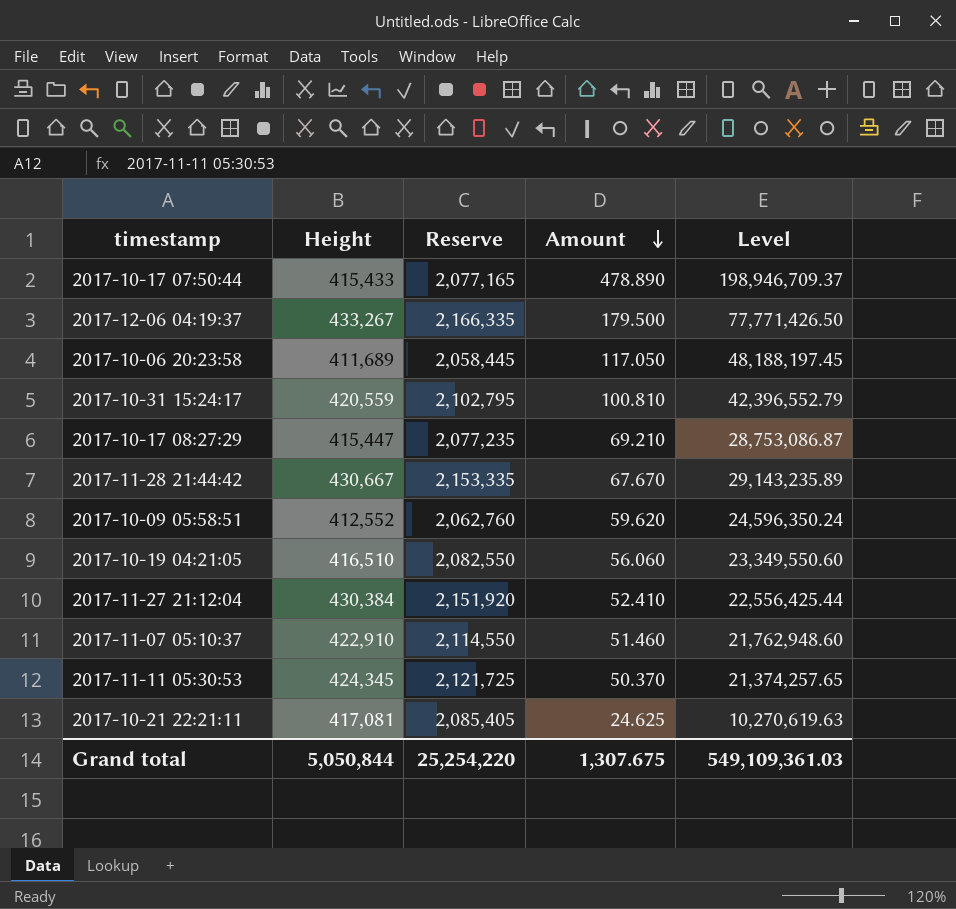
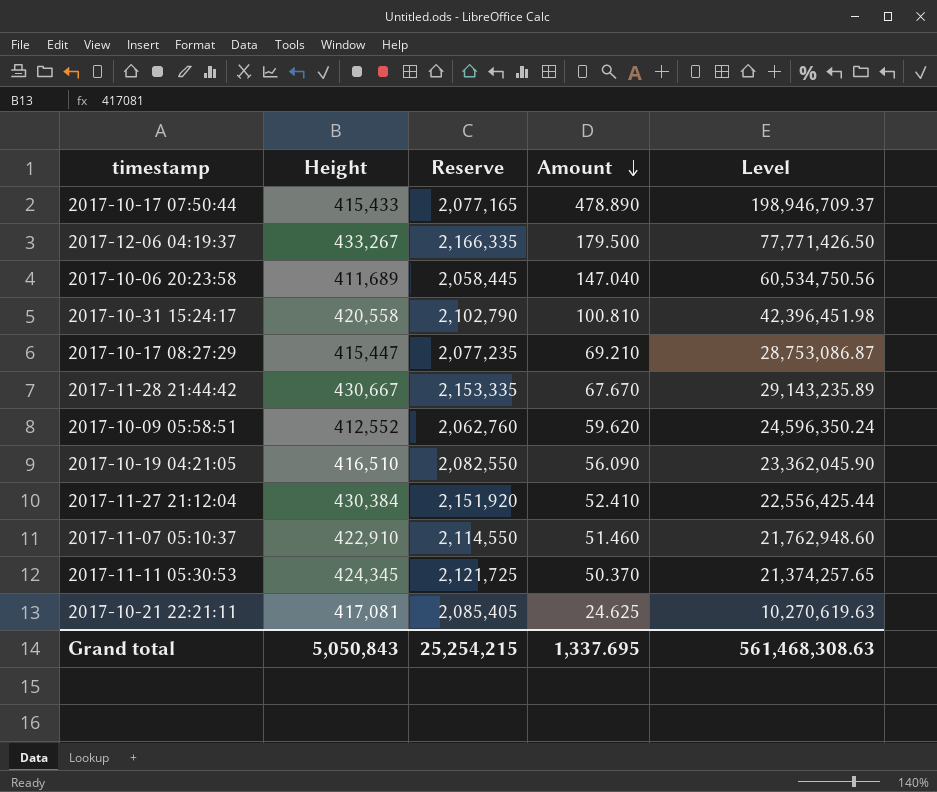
2017-10-06 20:23:58 | Amount: 117.050 -> 147.040
2017-10-06 20:23:58 | Level: 48,188,197.45 -> 60,534,750.56
2017-10-31 15:24:17 | Height: 420,559 -> 420,558
2017-10-31 15:24:17 | Reserve: 2,102,795 -> 2,102,790
2017-10-31 15:24:17 | Level: 42,396,552.79 -> 42,396,451.98
2017-10-19 04:21:05 | Amount: 56.060 -> 56.090
2017-10-19 04:21:05 | Level: 23,349,550.60 -> 23,362,045.90
Grand total | Height: 5,050,844 -> 5,050,843
Grand total | Reserve: 25,254,220 -> 25,254,215
Grand total | Amount: 1,307.675 -> 1,337.695
Grand total | Level: 549,109,361.03 -> 561,468,308.63

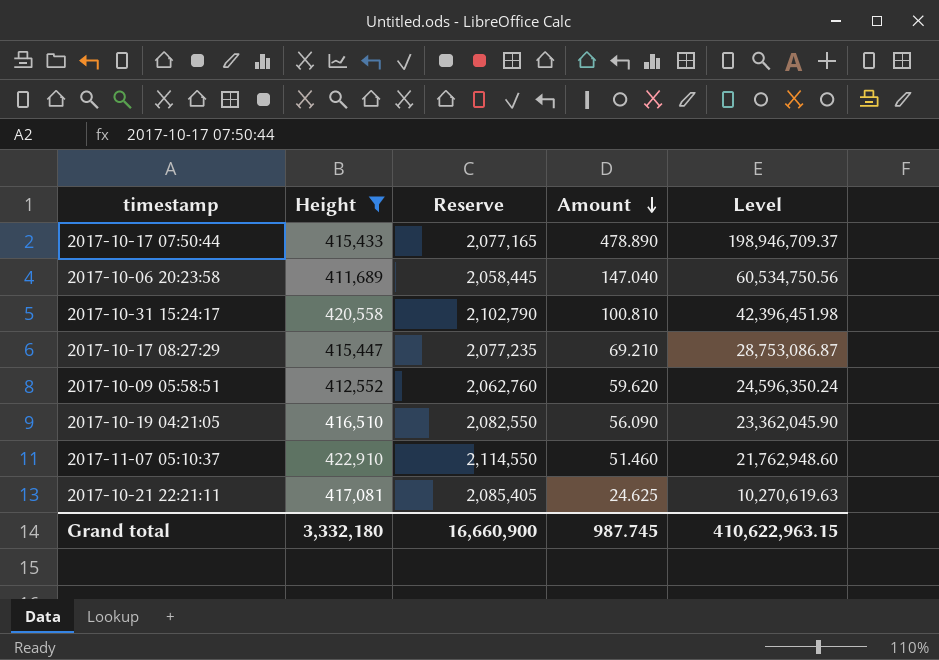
filter: none -> Height <= 422,910
Grand total | Height: 5,050,843 -> 3,332,180
Grand total | Reserve: 25,254,215 -> 16,660,900
Grand total | Amount: 1,337.695 -> 987.745
Grand total | Level: 561,468,308.63 -> 410,622,963.15

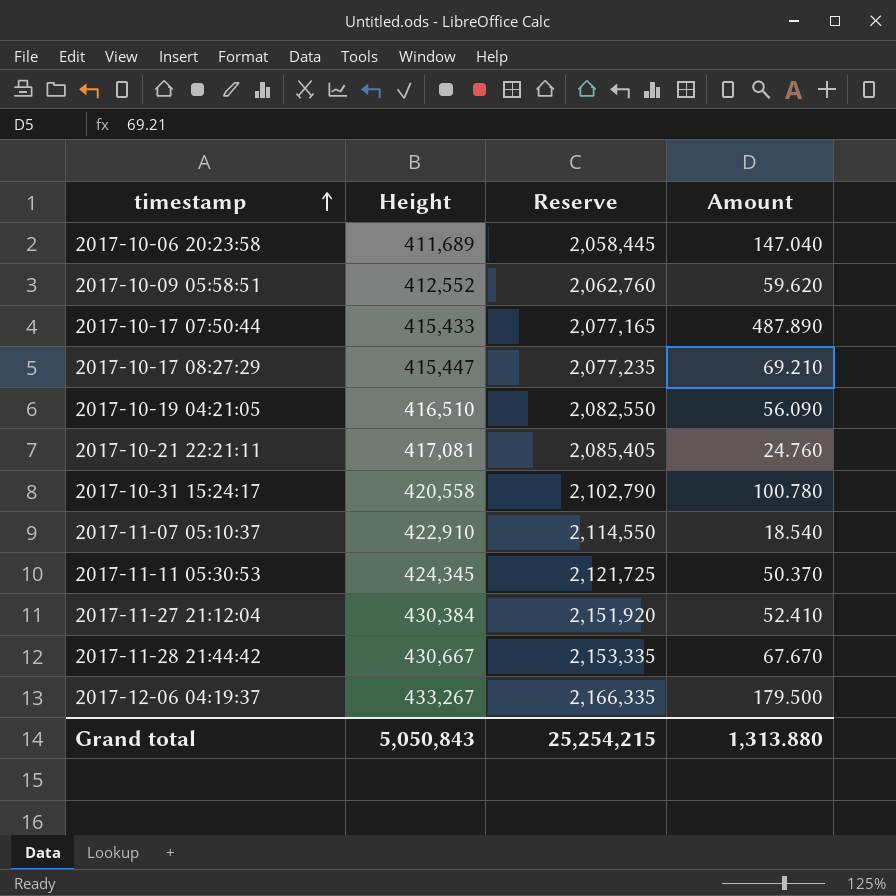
filter: Height <= 422,910 -> none
row order: Amount descending -> timestamp ascending
column Level | formula: [Height] * [Amount] -> none
2017-10-17 07:50:44 | Amount: 478.890 -> 487.890
2017-10-21 22:21:11 | Amount: 24.625 -> 24.760
2017-10-31 15:24:17 | Amount: 100.810 -> 100.780
2017-11-07 05:10:37 | Amount: 51.460 -> 18.540
Grand total | Height: 3,332,180 -> 5,050,843
Grand total | Reserve: 16,660,900 -> 25,254,215
Grand total | Amount: 987.745 -> 1,313.880

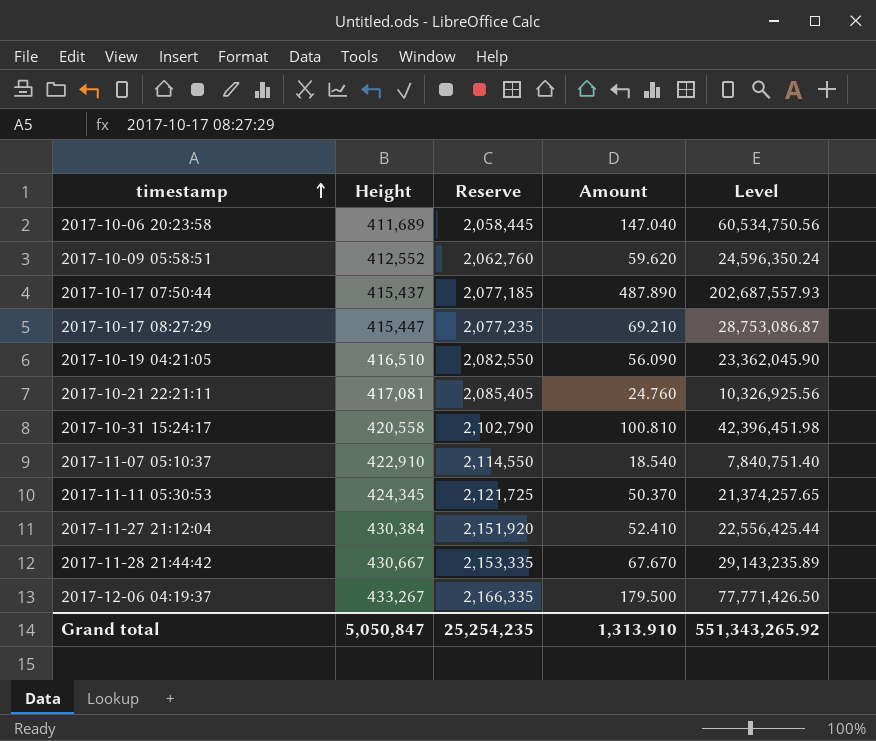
column Level | formula: none -> [Height] * [Amount]
2017-10-17 07:50:44 | Height: 415,433 -> 415,437
2017-10-17 07:50:44 | Reserve: 2,077,165 -> 2,077,185
2017-10-31 15:24:17 | Amount: 100.780 -> 100.810
Grand total | Height: 5,050,843 -> 5,050,847
Grand total | Reserve: 25,254,215 -> 25,254,235
Grand total | Amount: 1,313.880 -> 1,313.910

